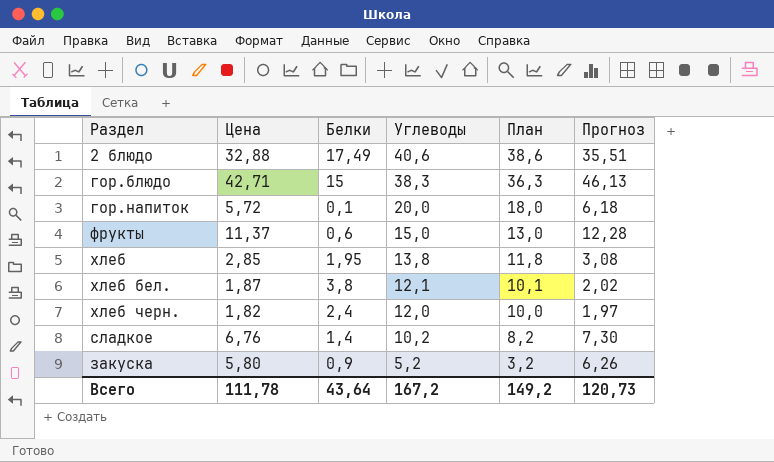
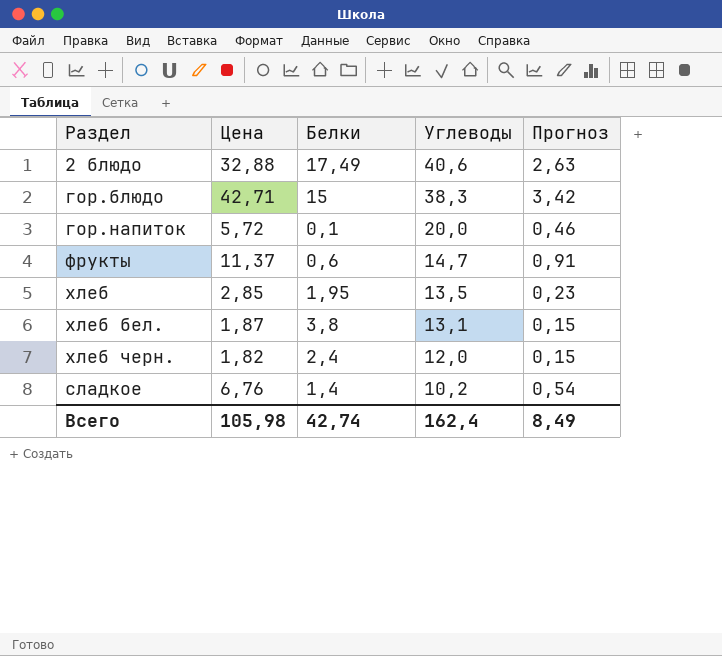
column План | formula: [Углеводы] - 2 -> none
column Прогноз | formula: [Цена] * 1,08 -> [Цена] * 0,08
row закуска: 5,80 | 0,9 | 5,2 | 3,2 | 6,26 -> none
фрукты | Углеводы: 15,0 -> 14,7
хлеб | Углеводы: 13,8 -> 13,5
хлеб бел. | Углеводы: 12,1 -> 13,1
Всего | Цена: 111,78 -> 105,98
Всего | Белки: 43,64 -> 42,74
Всего | Углеводы: 167,2 -> 162,4
Всего | Прогноз: 120,73 -> 8,49

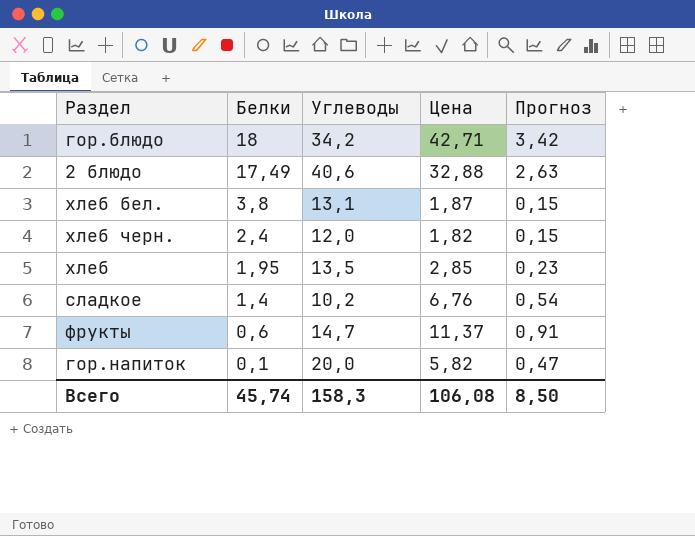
row order: Углеводы descending -> Белки descending
column Цена | position: 2 -> 4
гор.блюдо | Белки: 15 -> 18
гор.блюдо | Углеводы: 38,3 -> 34,2
гор.напиток | Цена: 5,72 -> 5,82
гор.напиток | Прогноз: 0,46 -> 0,47
Всего | Белки: 42,74 -> 45,74
Всего | Углеводы: 162,4 -> 158,3
Всего | Цена: 105,98 -> 106,08
Всего | Прогноз: 8,49 -> 8,50

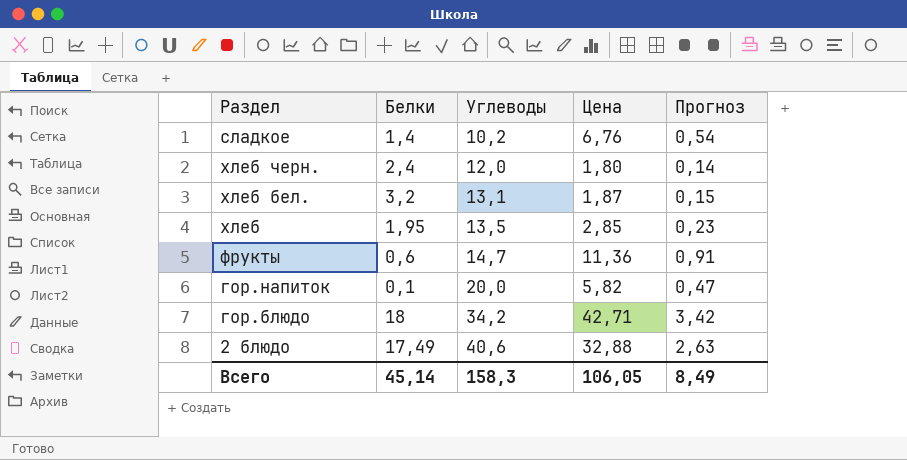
row order: Белки descending -> Углеводы ascending
хлеб черн. | Цена: 1,82 -> 1,80
хлеб черн. | Прогноз: 0,15 -> 0,14
хлеб бел. | Белки: 3,8 -> 3,2
фрукты | Цена: 11,37 -> 11,36
Всего | Белки: 45,74 -> 45,14
Всего | Цена: 106,08 -> 106,05
Всего | Прогноз: 8,50 -> 8,49

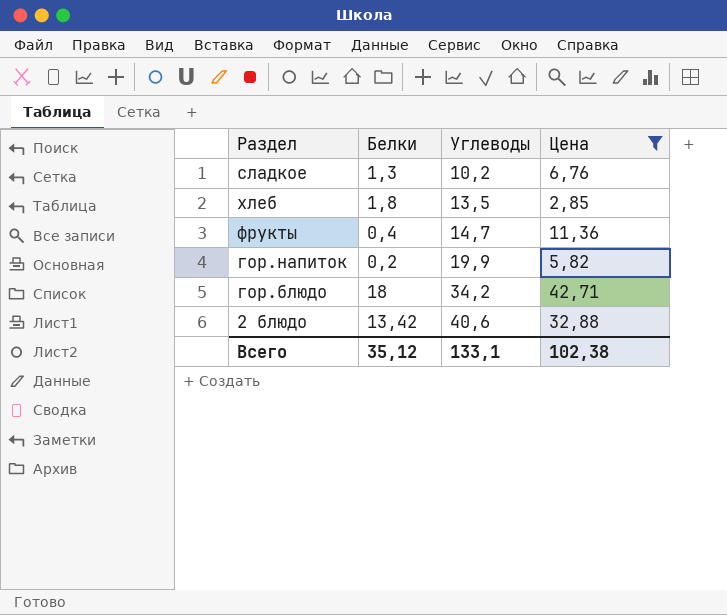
filter: none -> Цена >= 2,85
column Прогноз | formula: [Цена] * 0,08 -> none
сладкое | Белки: 1,4 -> 1,3
хлеб | Белки: 1,95 -> 1,8
фрукты | Белки: 0,6 -> 0,4
гор.напиток | Белки: 0,1 -> 0,2
гор.напиток | Углеводы: 20,0 -> 19,9
2 блюдо | Белки: 17,49 -> 13,42
Всего | Белки: 45,14 -> 35,12
Всего | Углеводы: 158,3 -> 133,1
Всего | Цена: 106,05 -> 102,38

